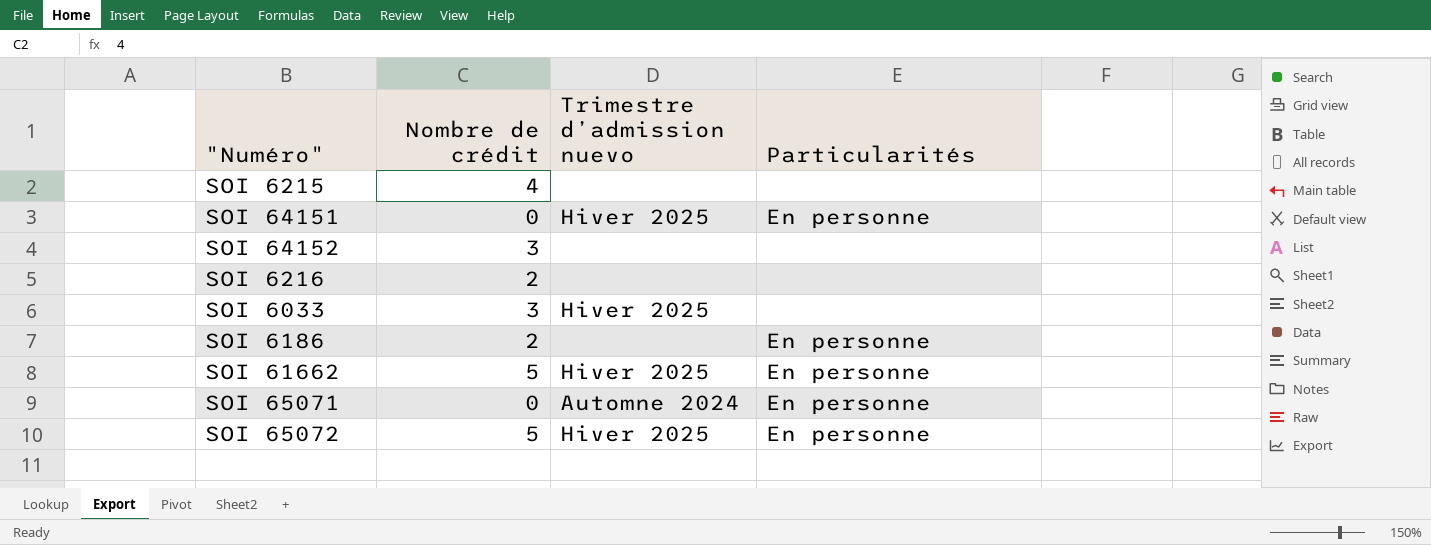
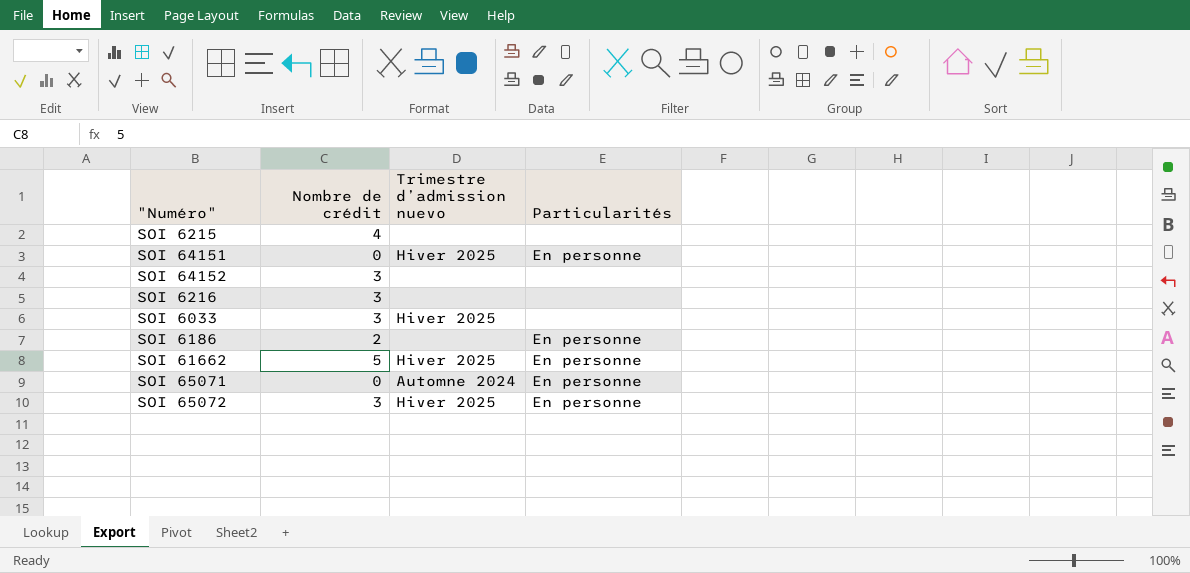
SOI 6216 | Nombre de crédit: 2 -> 3
SOI 65072 | Nombre de crédit: 5 -> 3

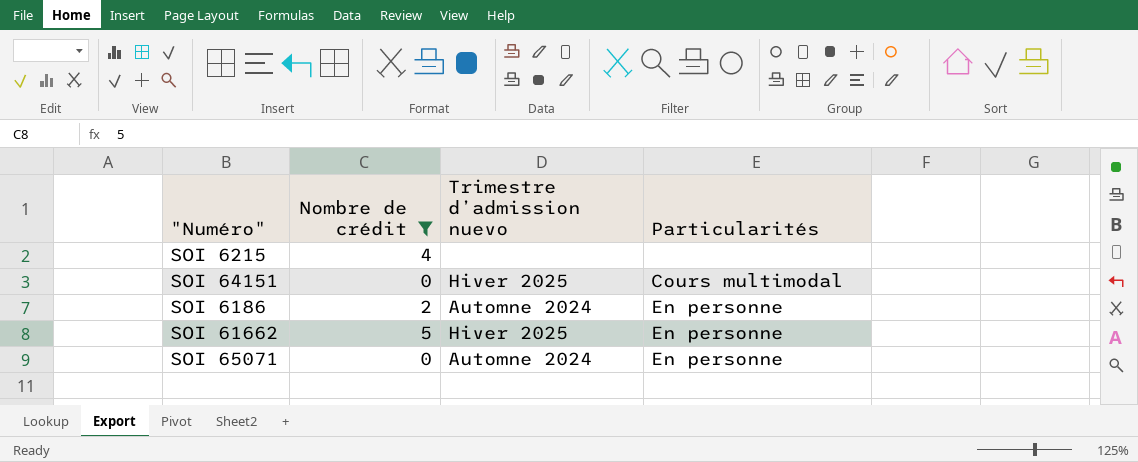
filter: none -> Nombre de crédit != 3
SOI 64151 | Particularités: En personne -> Cours multimodal
SOI 6186 | Trimestre d’admission nuevo: none -> Automne 2024

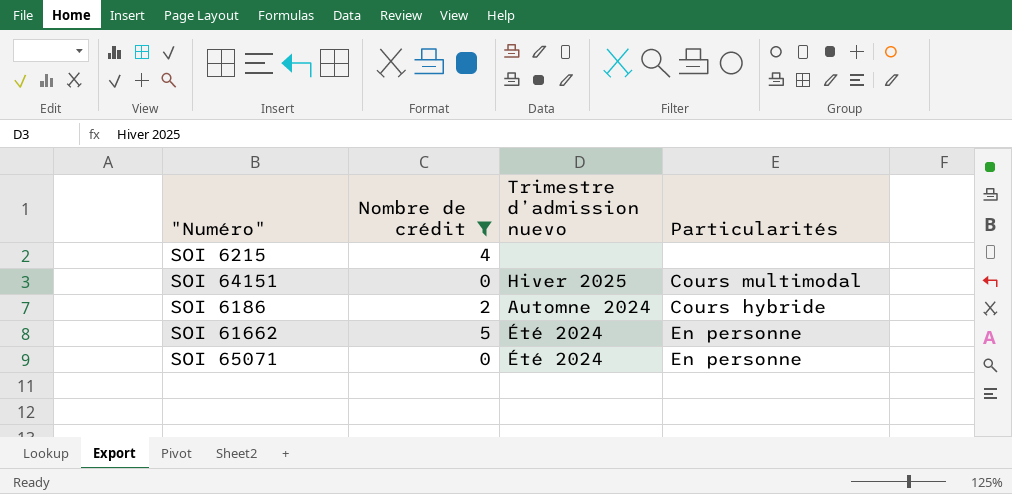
SOI 6186 | Particularités: En personne -> Cours hybride
SOI 61662 | Trimestre d’admission nuevo: Hiver 2025 -> Été 2024
SOI 65071 | Trimestre d’admission nuevo: Automne 2024 -> Été 2024

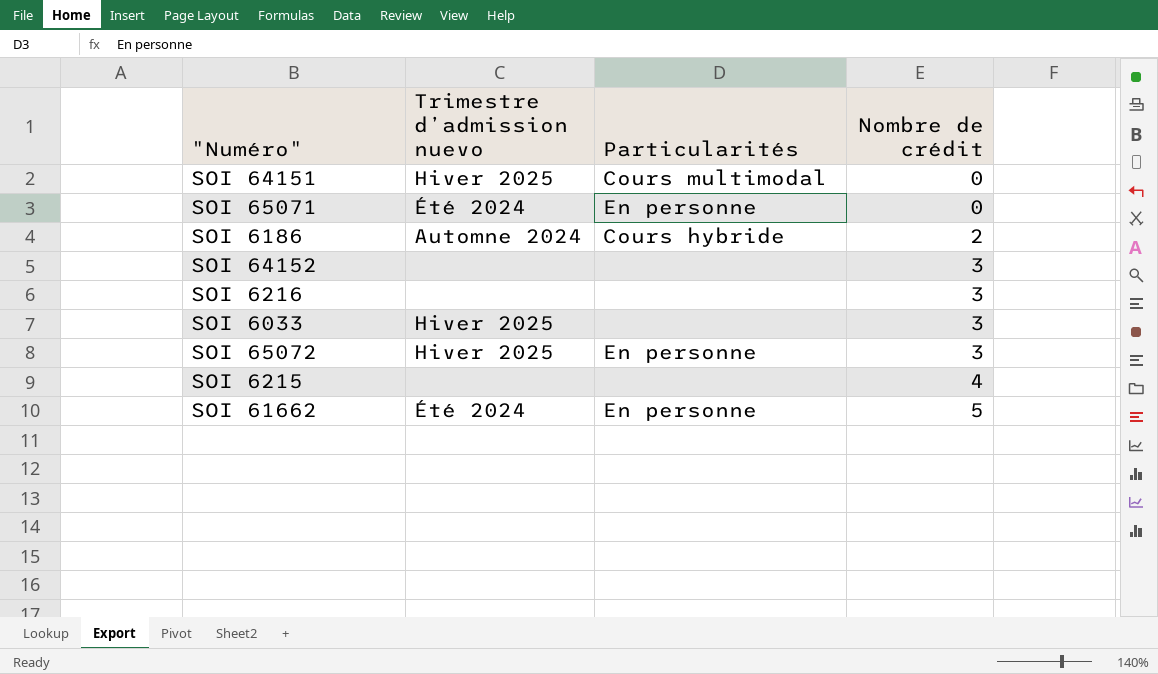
filter: Nombre de crédit != 3 -> none
row order: none -> Nombre de crédit ascending
column Nombre de crédit | position: 2 -> 4

